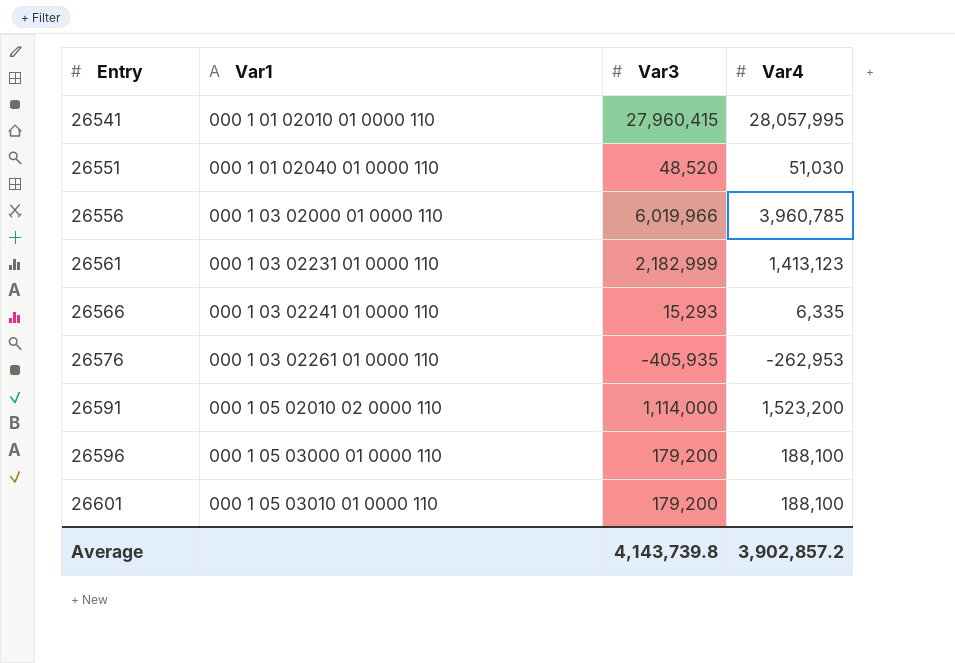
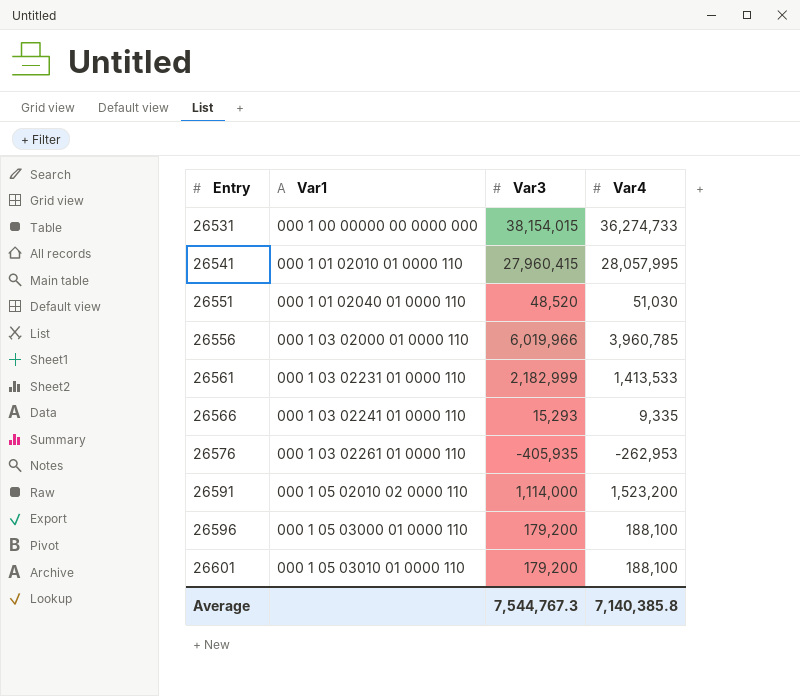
row 26531: none -> 000 1 00 00000 00 0000 000 | 38,154,015 | 36,274,733
26561 | Var4: 1,413,123 -> 1,413,533
26566 | Var4: 6,335 -> 9,335
Average | Var3: 4,143,739.8 -> 7,544,767.3
Average | Var4: 3,902,857.2 -> 7,140,385.8

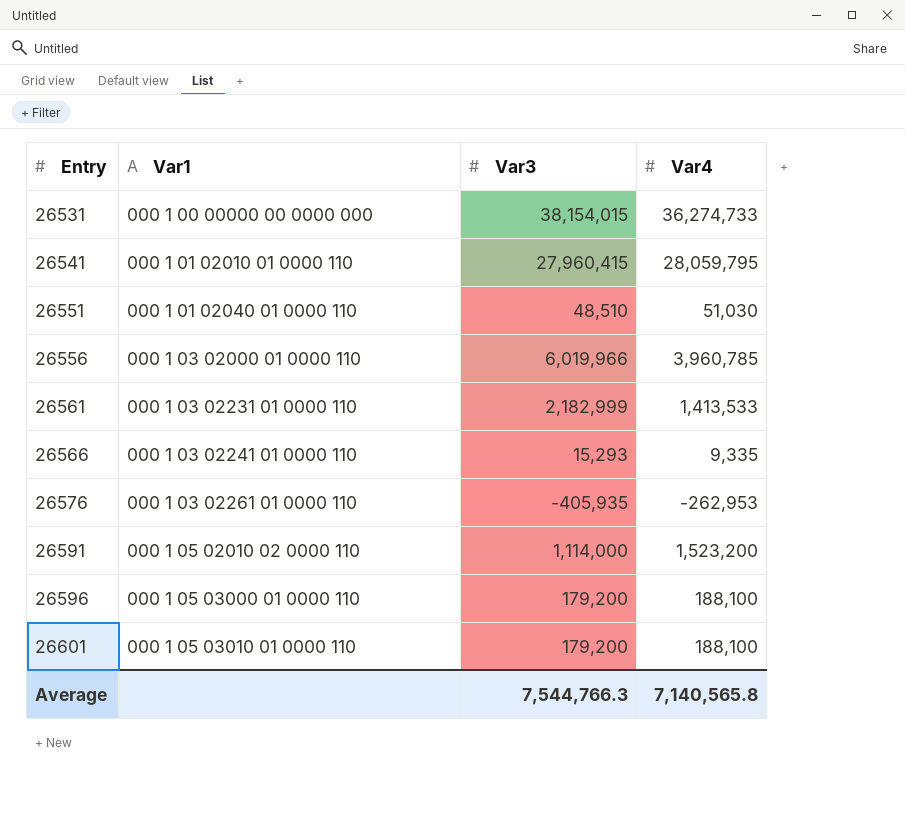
26541 | Var4: 28,057,995 -> 28,059,795
26551 | Var3: 48,520 -> 48,510
Average | Var3: 7,544,767.3 -> 7,544,766.3
Average | Var4: 7,140,385.8 -> 7,140,565.8

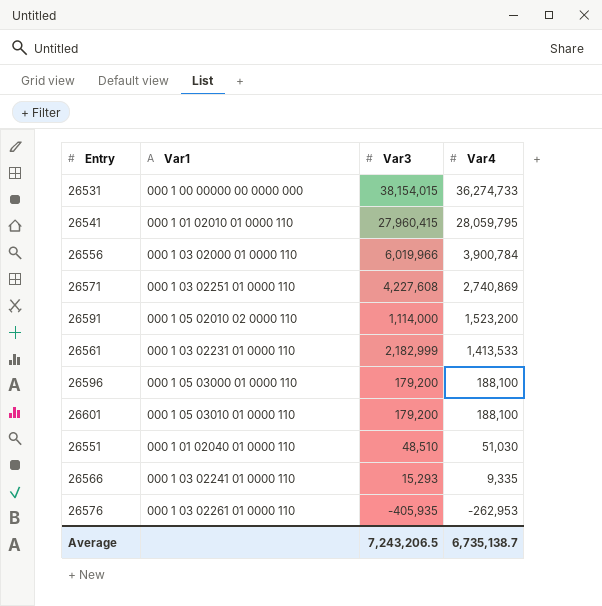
row order: Entry ascending -> Var4 descending
26556 | Var4: 3,960,785 -> 3,900,784
row 26571: none -> 000 1 03 02251 01 0000 110 | 4,227,608 | 2,740,869
Average | Var3: 7,544,766.3 -> 7,243,206.5
Average | Var4: 7,140,565.8 -> 6,735,138.7

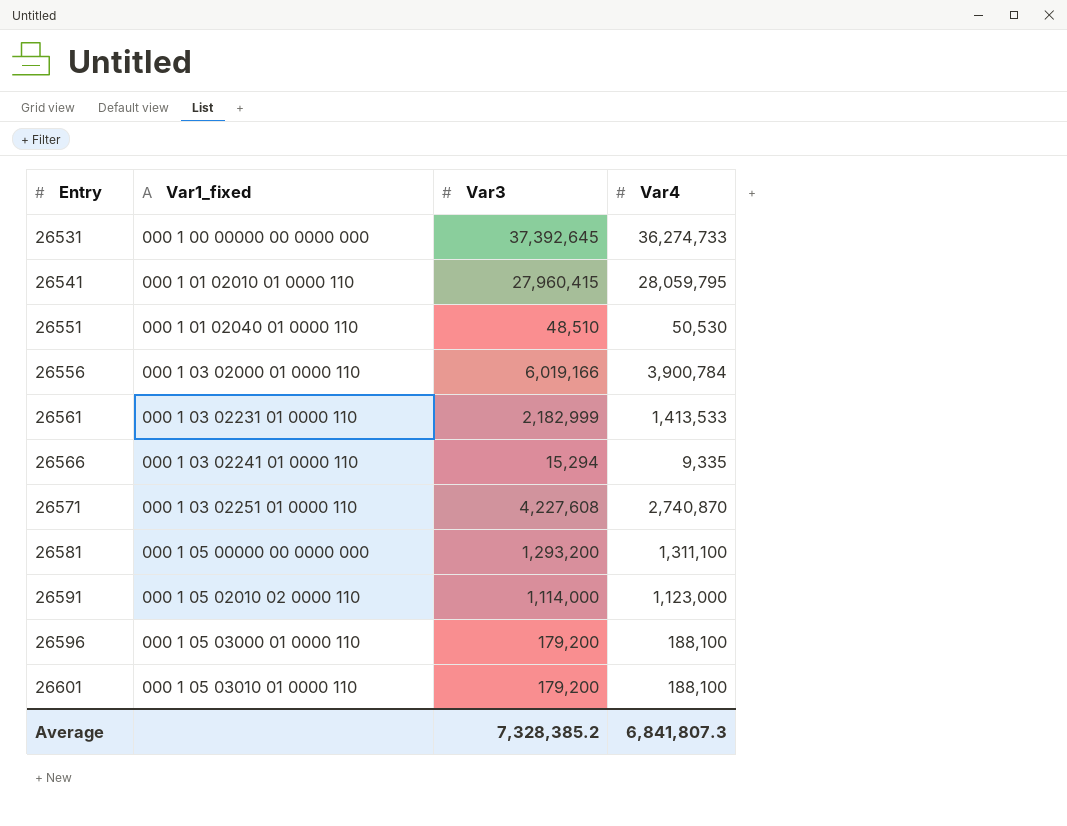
row order: Var4 descending -> Entry ascending
column name: Var1 -> Var1_fixed
row 26576: 000 1 03 02261 01 0000 110 | -405,935 | -262,953 -> none
26531 | Var3: 38,154,015 -> 37,392,645
26551 | Var4: 51,030 -> 50,530
26556 | Var3: 6,019,966 -> 6,019,166
26566 | Var3: 15,293 -> 15,294
26571 | Var4: 2,740,869 -> 2,740,870
row 26581: none -> 000 1 05 00000 00 0000 000 | 1,293,200 | 1,311,100
26591 | Var4: 1,523,200 -> 1,123,000
Average | Var3: 7,243,206.5 -> 7,328,385.2
Average | Var4: 6,735,138.7 -> 6,841,807.3

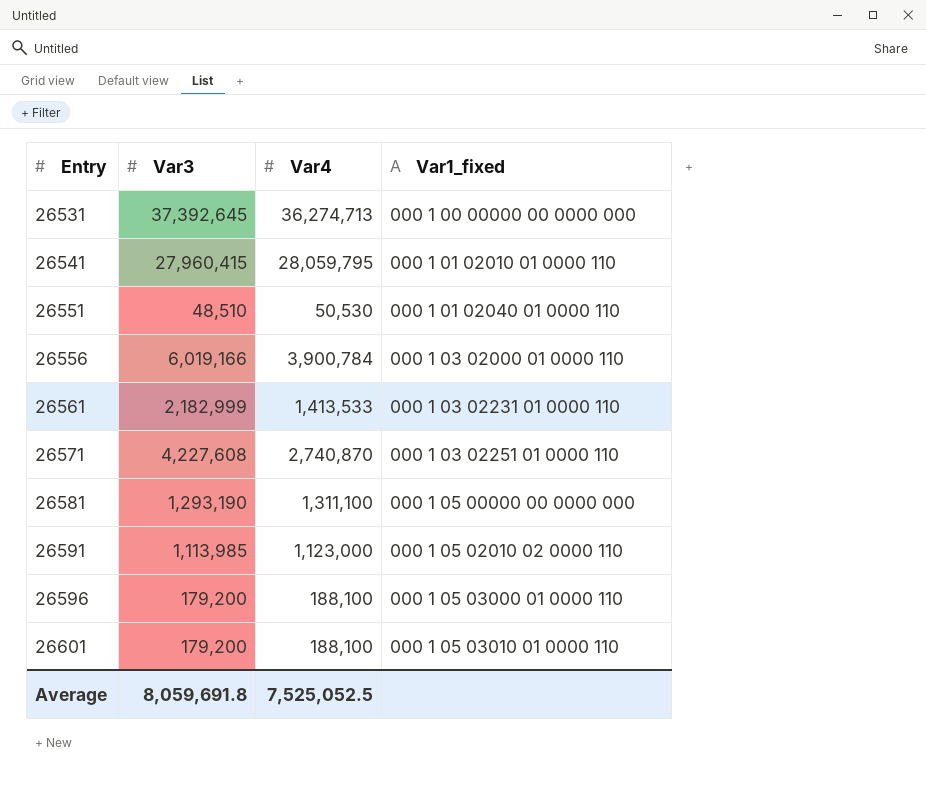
column Var1_fixed | position: 2 -> 4
row 26566: 000 1 03 02241 01 0000 110 | 15,294 | 9,335 -> none
26531 | Var4: 36,274,733 -> 36,274,713
26581 | Var3: 1,293,200 -> 1,293,190
26591 | Var3: 1,114,000 -> 1,113,985
Average | Var3: 7,328,385.2 -> 8,059,691.8
Average | Var4: 6,841,807.3 -> 7,525,052.5

